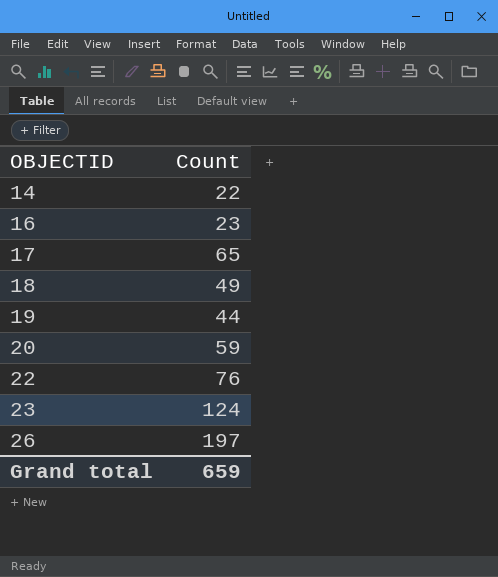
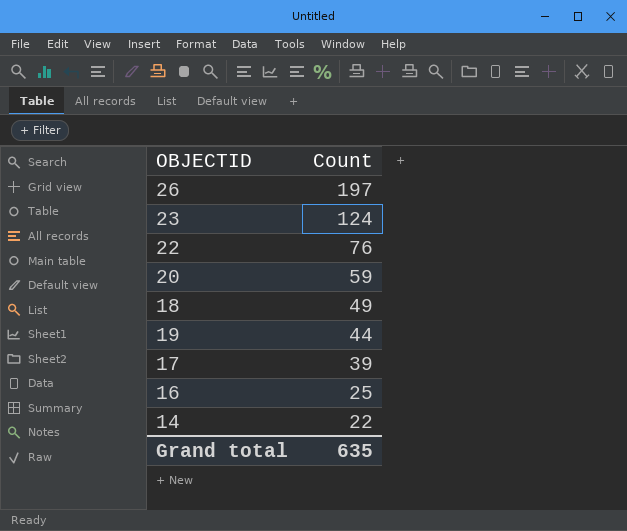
row order: OBJECTID ascending -> Count descending
17 | Count: 65 -> 39
16 | Count: 23 -> 25
Grand total | Count: 659 -> 635

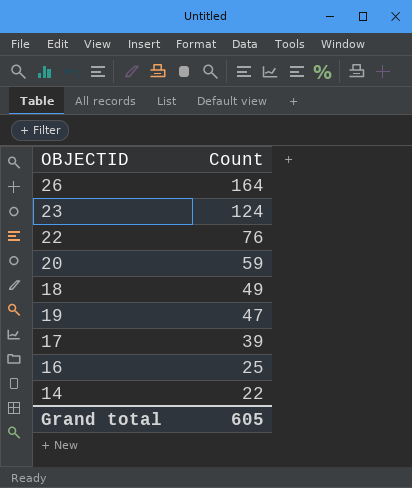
26 | Count: 197 -> 164
19 | Count: 44 -> 47
Grand total | Count: 635 -> 605

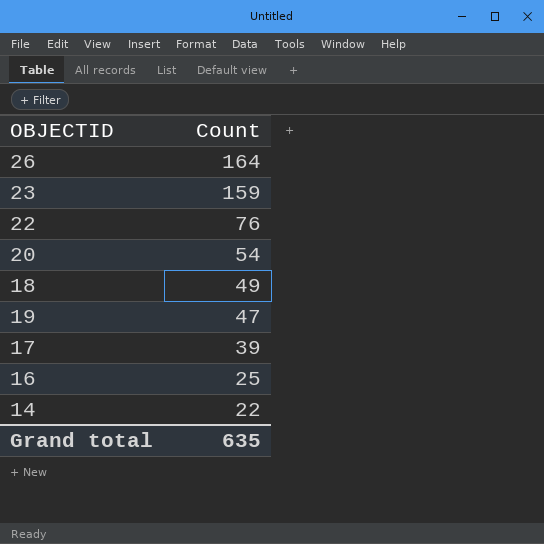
23 | Count: 124 -> 159
20 | Count: 59 -> 54
Grand total | Count: 605 -> 635

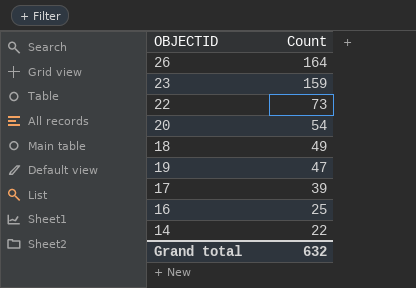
22 | Count: 76 -> 73
Grand total | Count: 635 -> 632

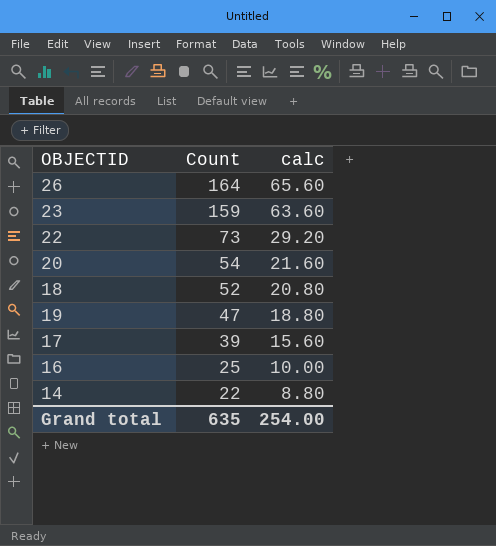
column calc | formula: none -> [Count] * 0.4
18 | Count: 49 -> 52
Grand total | Count: 632 -> 635

